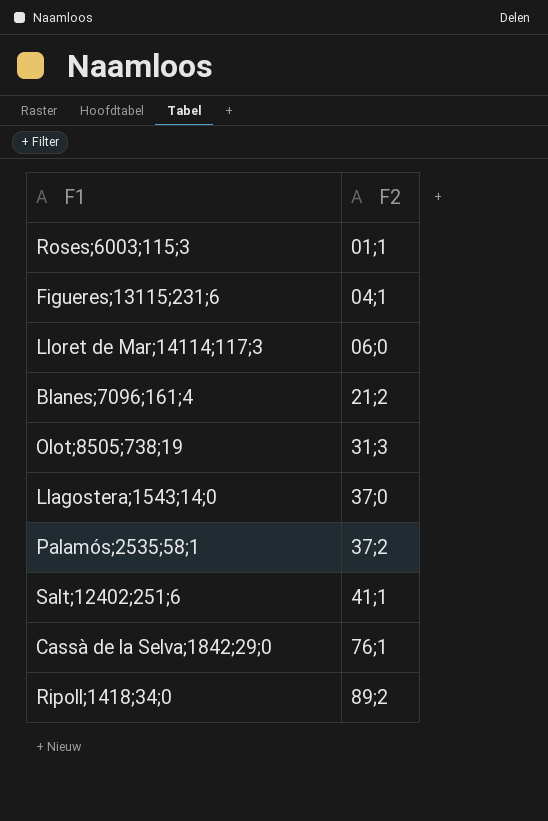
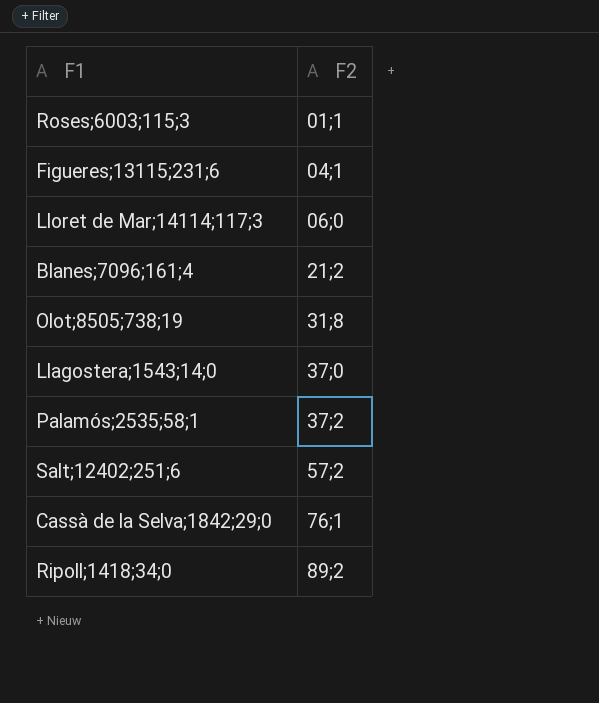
Olot;8505;738;19 | F2: 31;3 -> 31;8
Salt;12402;251;6 | F2: 41;1 -> 57;2

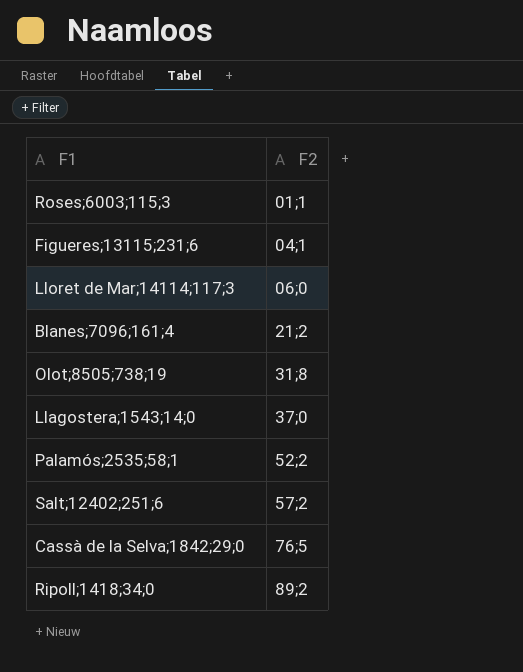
Palamós;2535;58;1 | F2: 37;2 -> 52;2
Cassà de la Selva;1842;29;0 | F2: 76;1 -> 76;5

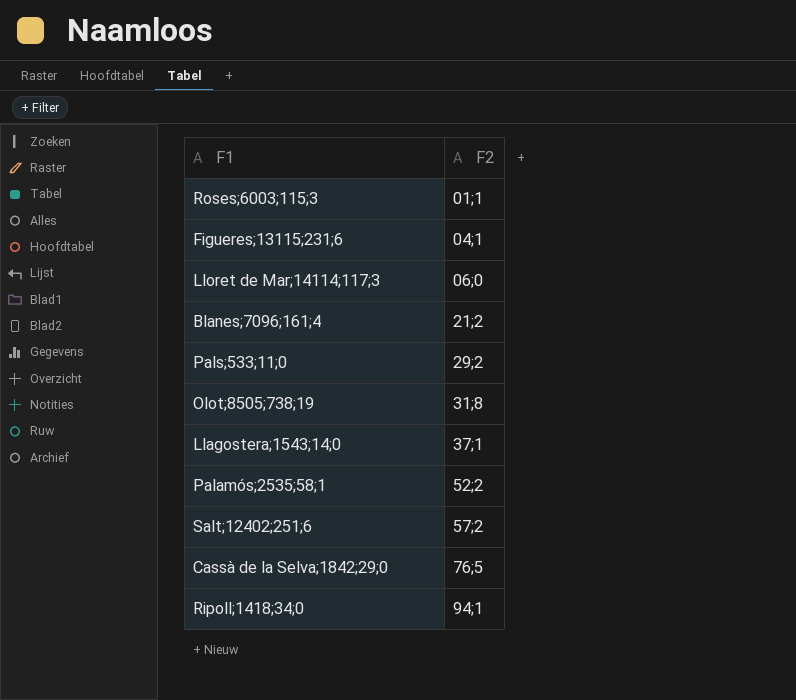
row Pals;533;11;0: none -> 29;2
Llagostera;1543;14;0 | F2: 37;0 -> 37;1
Ripoll;1418;34;0 | F2: 89;2 -> 94;1

